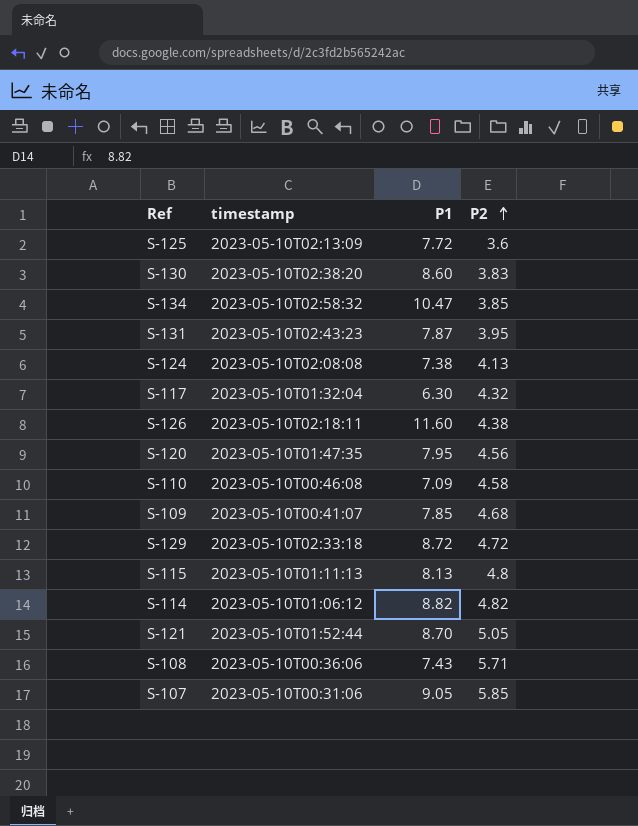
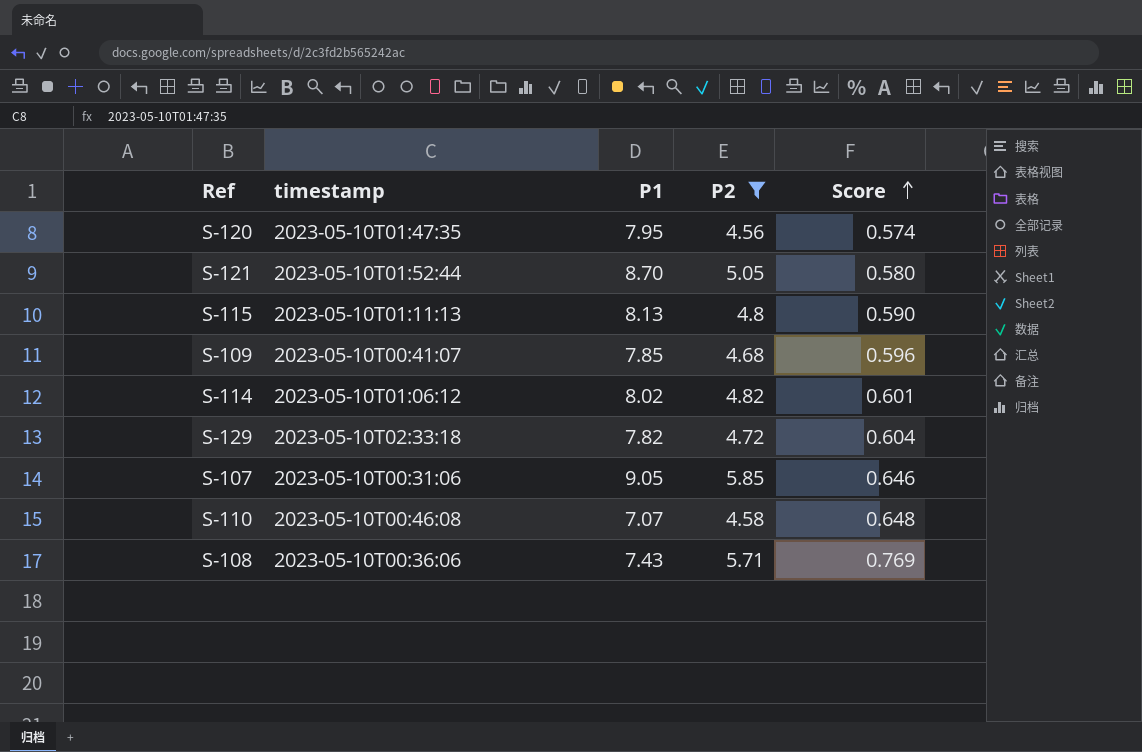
filter: none -> P2 >= 4.56
row order: P2 ascending -> Score ascending
column Score | formula: none -> [P2] / [P1]
S-114 | P1: 8.82 -> 8.02
S-129 | P1: 8.72 -> 7.82
S-110 | P1: 7.09 -> 7.07

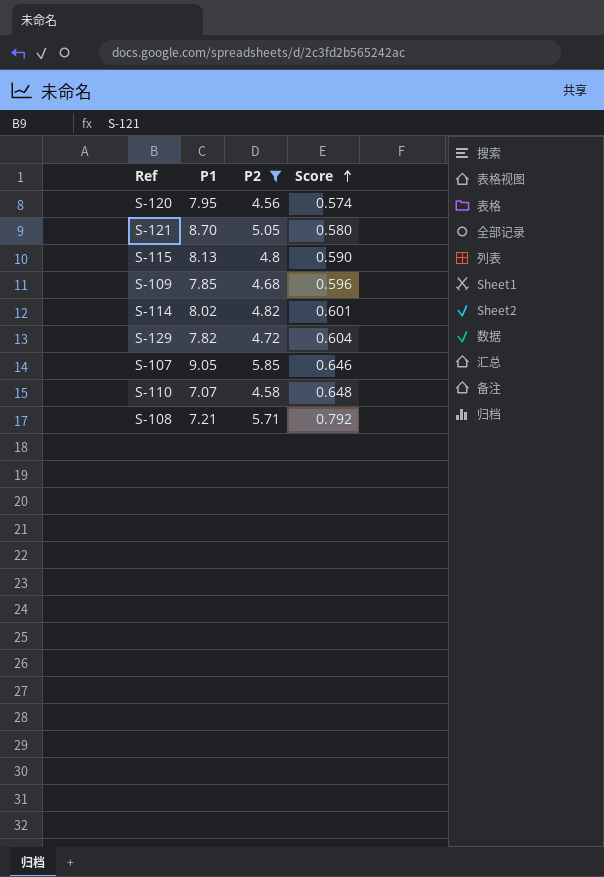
column timestamp | position: 2 -> none
S-108 | P1: 7.43 -> 7.21
S-108 | Score: 0.769 -> 0.792

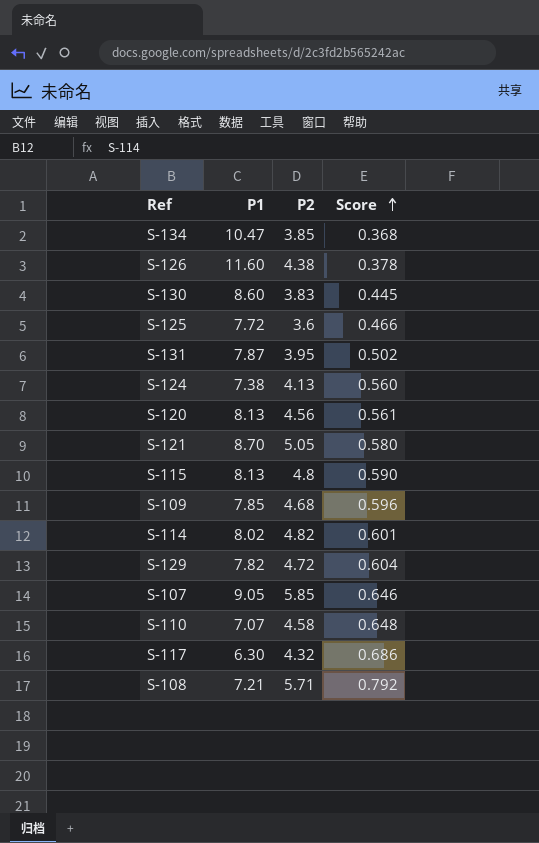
filter: P2 >= 4.56 -> none
S-120 | P1: 7.95 -> 8.13
S-120 | Score: 0.574 -> 0.561

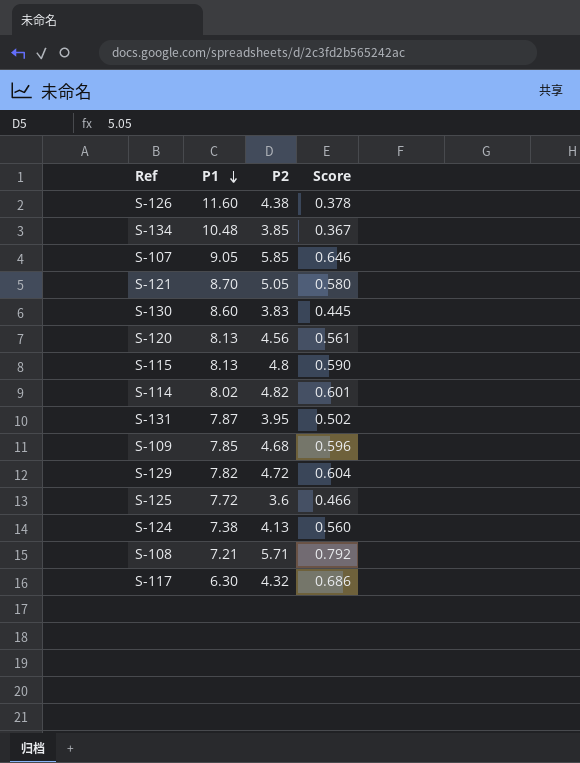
row order: Score ascending -> P1 descending
row S-110: 7.07 | 4.58 | 0.648 -> none
S-134 | P1: 10.47 -> 10.48
S-134 | Score: 0.368 -> 0.367

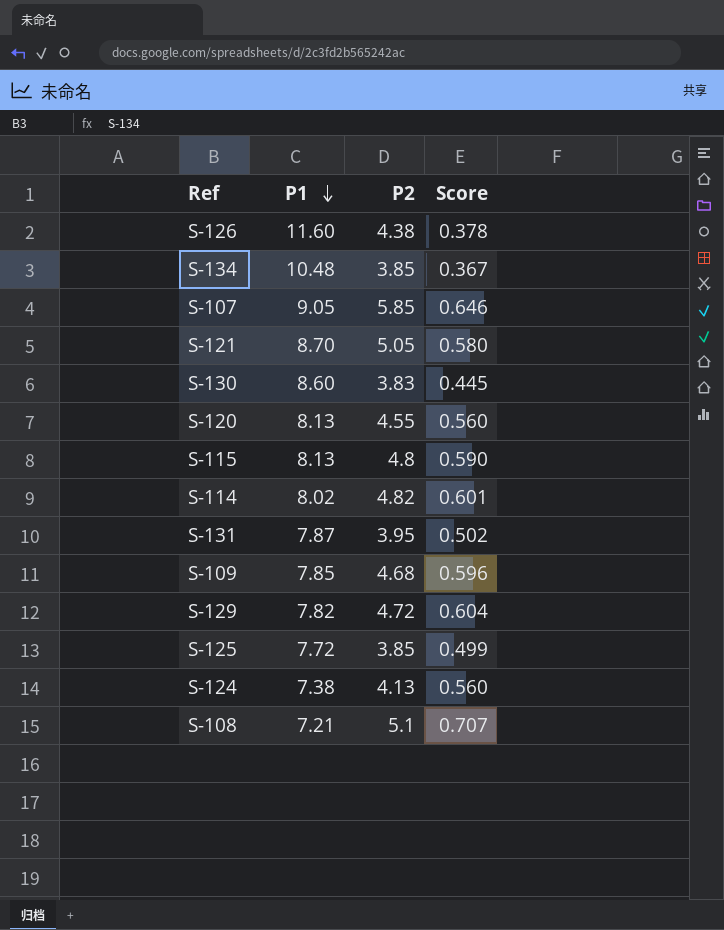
row S-117: 6.30 | 4.32 | 0.686 -> none
S-120 | P2: 4.56 -> 4.55
S-120 | Score: 0.561 -> 0.560
S-125 | P2: 3.6 -> 3.85
S-125 | Score: 0.466 -> 0.499
S-108 | P2: 5.71 -> 5.1
S-108 | Score: 0.792 -> 0.707

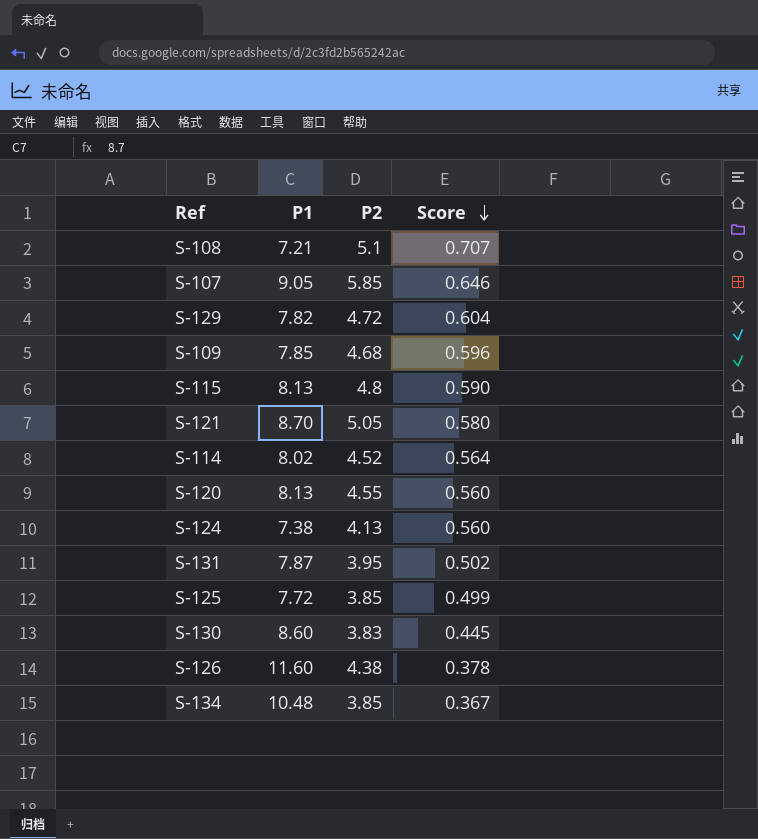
row order: P1 descending -> Score descending
S-114 | P2: 4.82 -> 4.52
S-114 | Score: 0.601 -> 0.564

